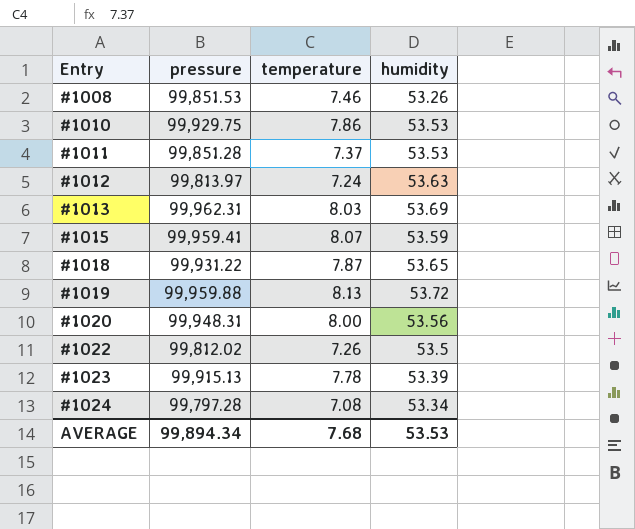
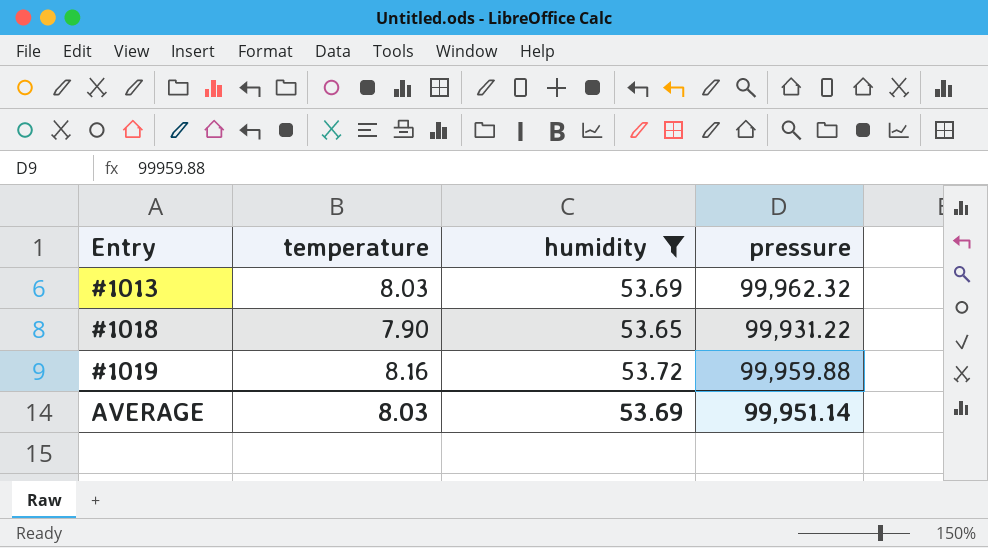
filter: none -> humidity >= 53.65
column pressure | position: 2 -> 4
#1013 | pressure: 99,962.31 -> 99,962.32
#1018 | temperature: 7.87 -> 7.90
#1019 | temperature: 8.13 -> 8.16
AVERAGE | temperature: 7.68 -> 8.03
AVERAGE | humidity: 53.53 -> 53.69
AVERAGE | pressure: 99,894.34 -> 99,951.14

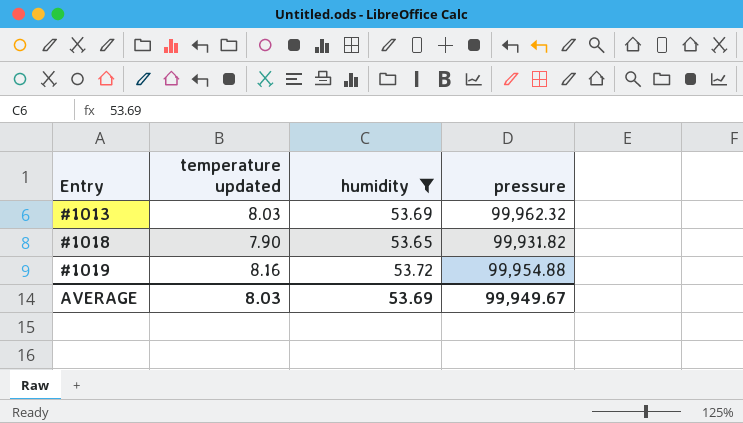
column name: temperature -> temperature updated
#1018 | pressure: 99,931.22 -> 99,931.82
#1019 | pressure: 99,959.88 -> 99,954.88
AVERAGE | pressure: 99,951.14 -> 99,949.67

